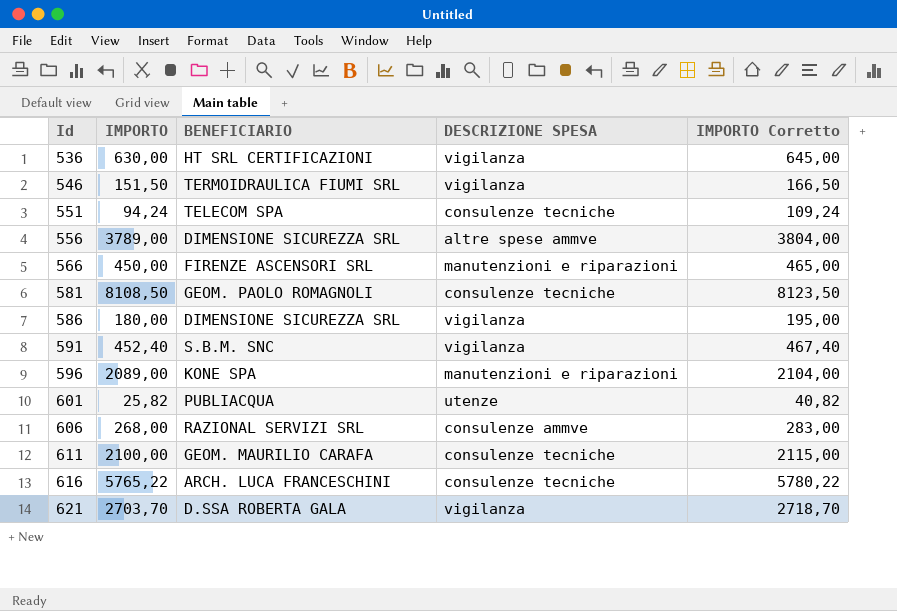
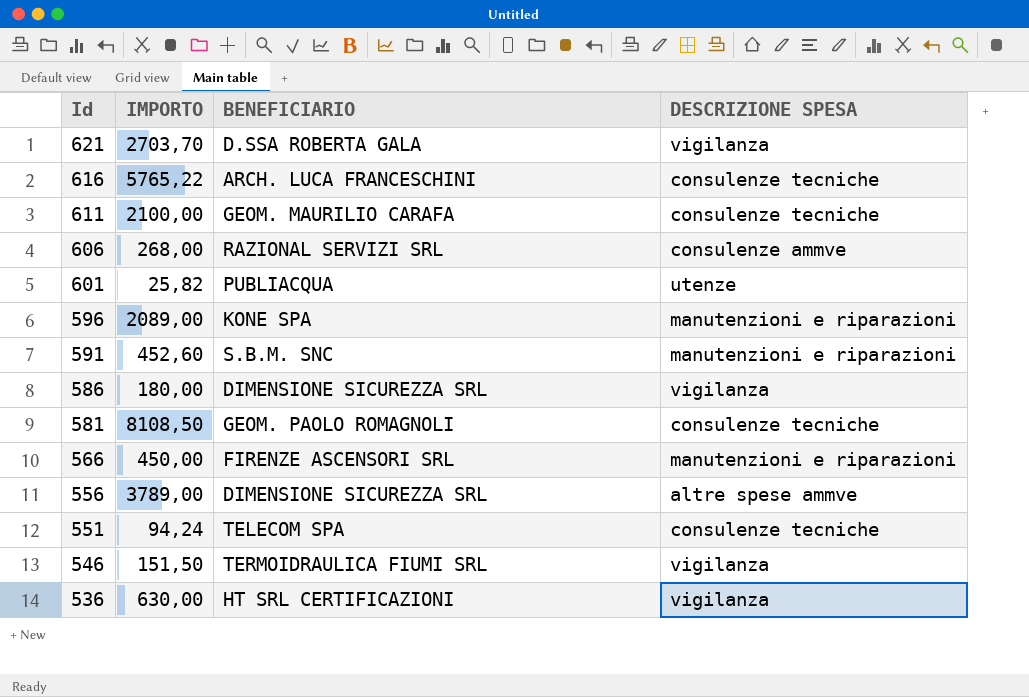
row order: Id ascending -> Id descending
column IMPORTO Corretto | formula: [IMPORTO] + 15 -> none
591 | IMPORTO: 452,40 -> 452,60
591 | DESCRIZIONE SPESA: vigilanza -> manutenzioni e riparazioni

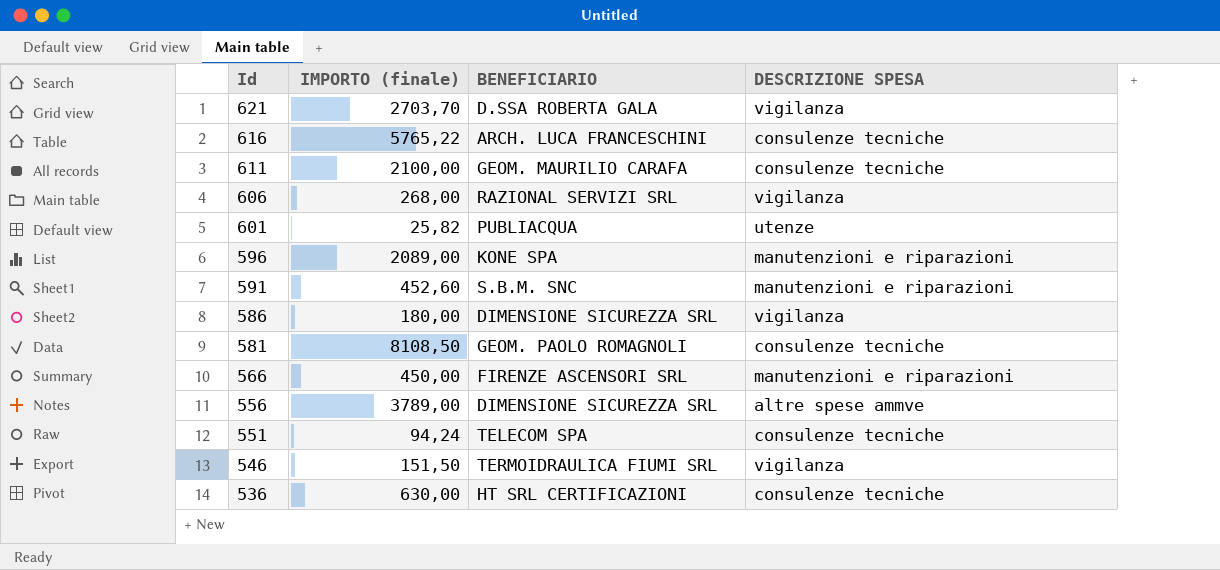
column name: IMPORTO -> IMPORTO (finale)
606 | DESCRIZIONE SPESA: consulenze ammve -> vigilanza
536 | DESCRIZIONE SPESA: vigilanza -> consulenze tecniche

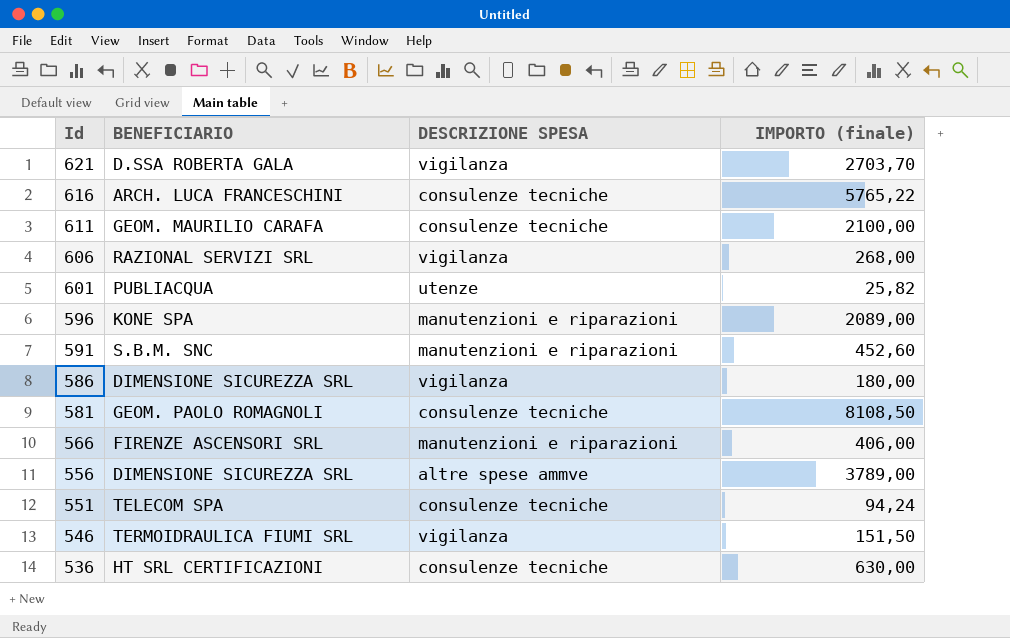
column IMPORTO (finale) | position: 2 -> 4
566 | IMPORTO (finale): 450,00 -> 406,00

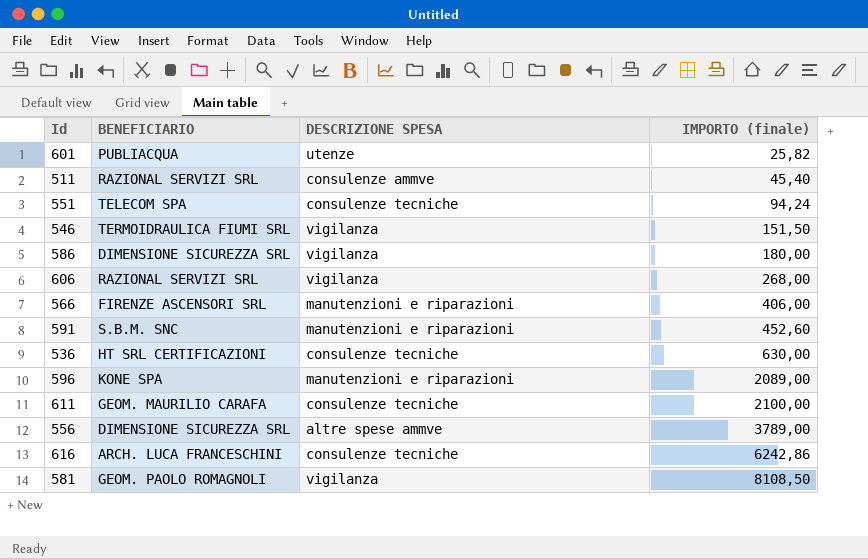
row order: Id descending -> IMPORTO (finale) ascending
row 621: D.SSA ROBERTA GALA | vigilanza | 2703,70 -> none
row 511: none -> RAZIONAL SERVIZI SRL | consulenze ammve | 45,40
616 | IMPORTO (finale): 5765,22 -> 6242,86
581 | DESCRIZIONE SPESA: consulenze tecniche -> vigilanza

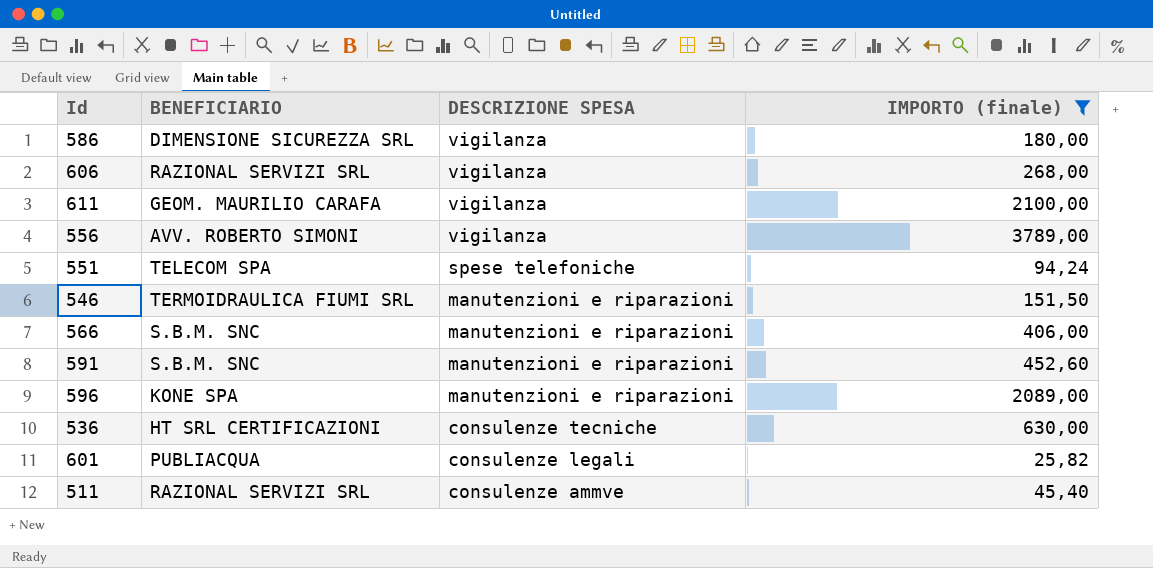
filter: none -> IMPORTO (finale) <= 3789,00
row order: IMPORTO (finale) ascending -> DESCRIZIONE SPESA descending
611 | DESCRIZIONE SPESA: consulenze tecniche -> vigilanza
556 | BENEFICIARIO: DIMENSIONE SICUREZZA SRL -> AVV. ROBERTO SIMONI
556 | DESCRIZIONE SPESA: altre spese ammve -> vigilanza
551 | DESCRIZIONE SPESA: consulenze tecniche -> spese telefoniche
546 | DESCRIZIONE SPESA: vigilanza -> manutenzioni e riparazioni
566 | BENEFICIARIO: FIRENZE ASCENSORI SRL -> S.B.M. SNC
601 | DESCRIZIONE SPESA: utenze -> consulenze legali

